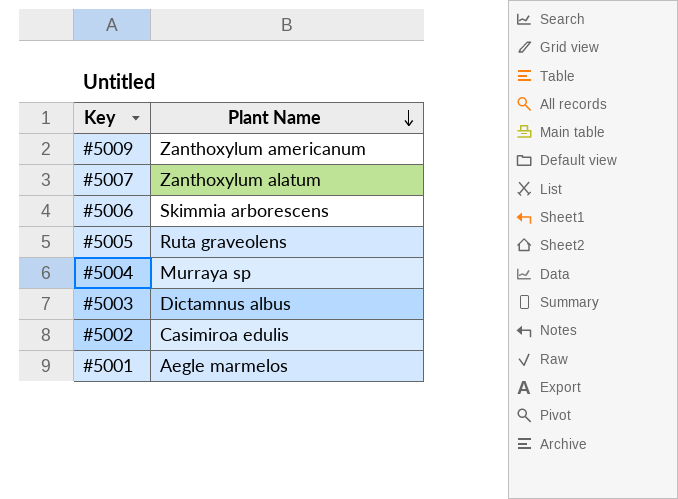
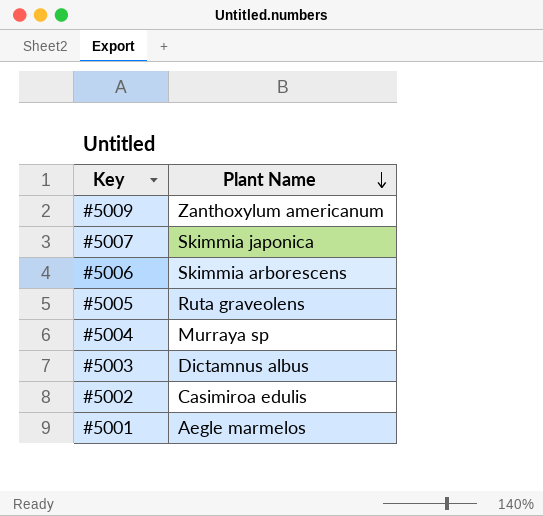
#5007 | Plant Name: Zanthoxylum alatum -> Skimmia japonica

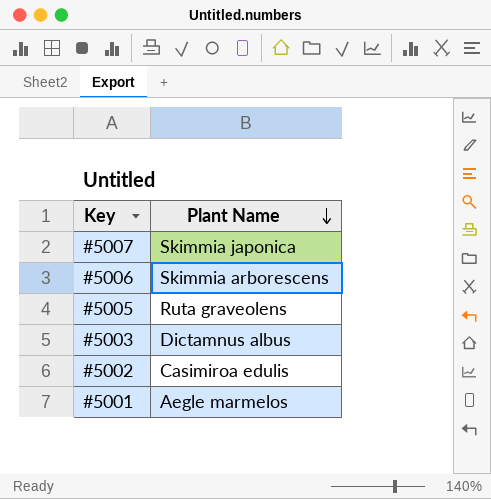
row #5009: Zanthoxylum americanum -> none
row #5004: Murraya sp -> none

